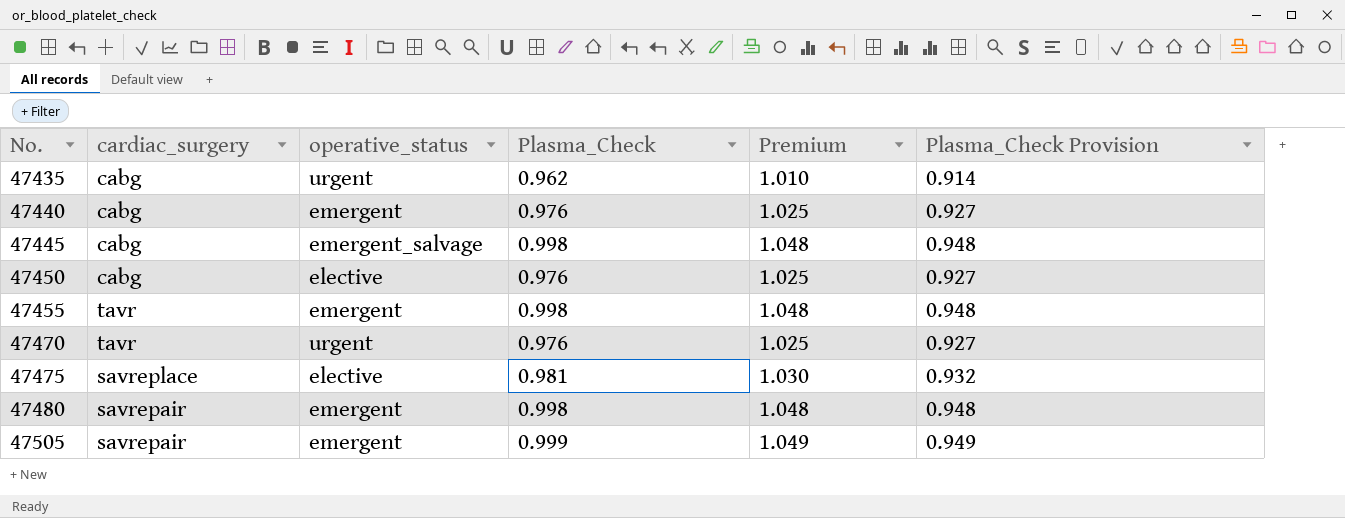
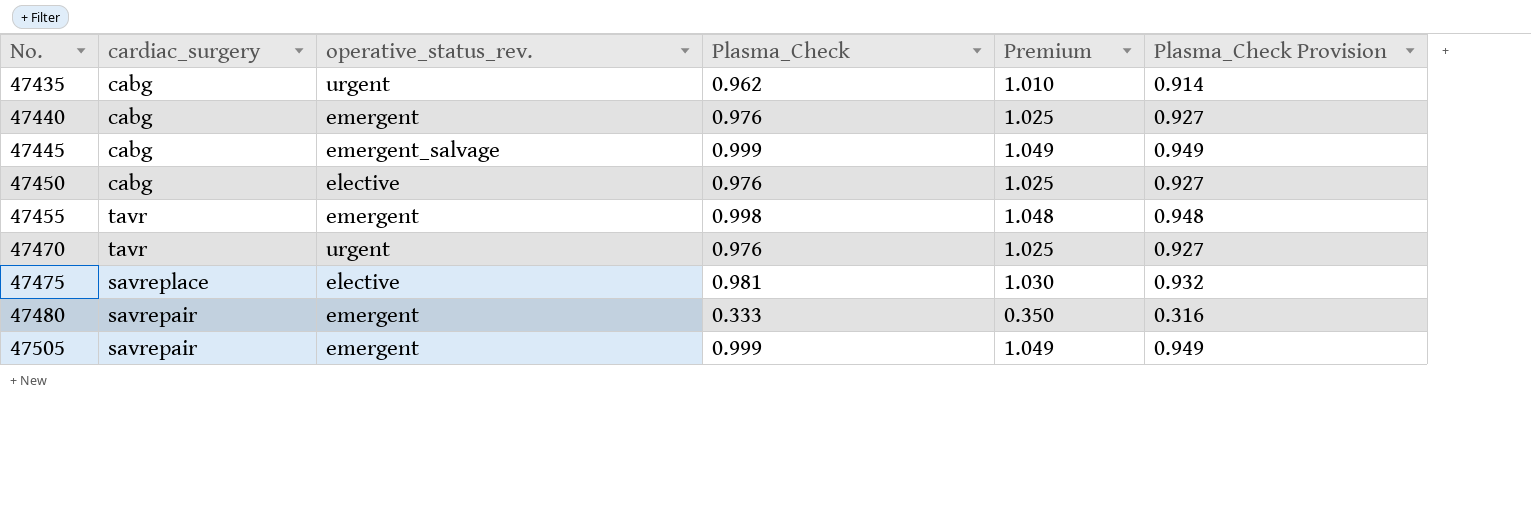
column name: operative_status -> operative_status_rev.
47445 | Plasma_Check: 0.998 -> 0.999
47445 | Premium: 1.048 -> 1.049
47445 | Plasma_Check Provision: 0.948 -> 0.949
47480 | Plasma_Check: 0.998 -> 0.333
47480 | Premium: 1.048 -> 0.350
47480 | Plasma_Check Provision: 0.948 -> 0.316

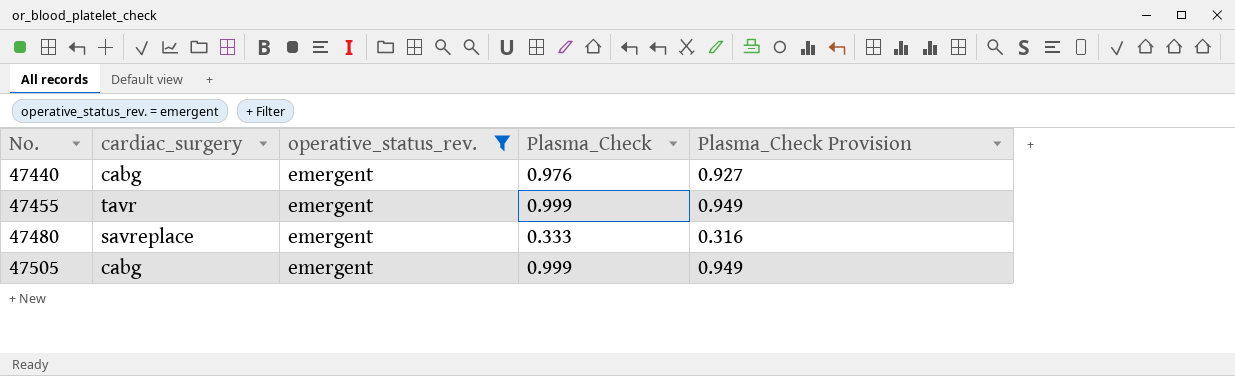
filter: none -> operative_status_rev. = emergent
column Premium | formula: [Plasma_Check] * 1.05 -> none
47455 | Plasma_Check: 0.998 -> 0.999
47455 | Plasma_Check Provision: 0.948 -> 0.949
47480 | cardiac_surgery: savrepair -> savreplace
47505 | cardiac_surgery: savrepair -> cabg

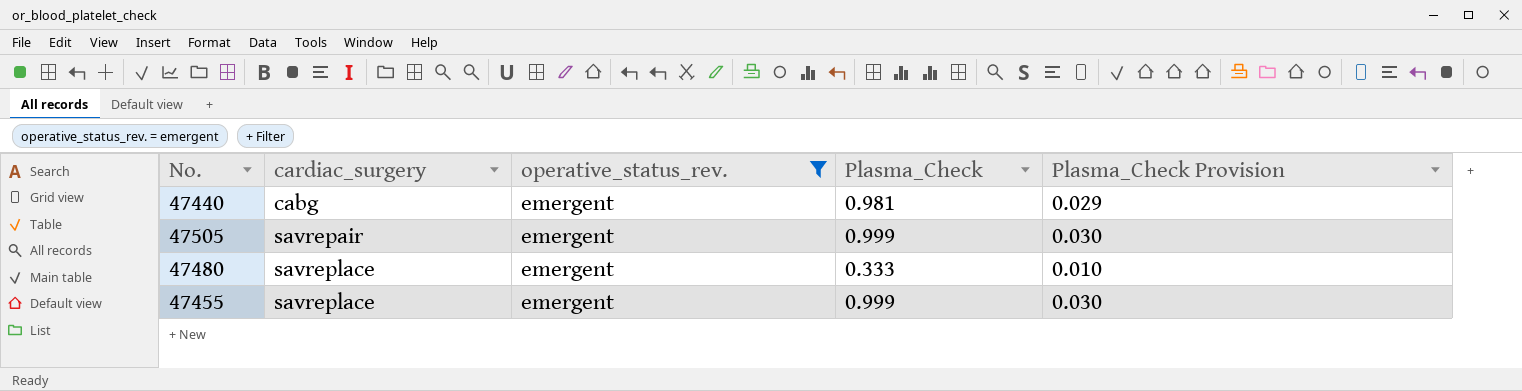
row order: No. ascending -> cardiac_surgery ascending
column Plasma_Check Provision | formula: [Plasma_Check] * 0.95 -> [Plasma_Check] * 0.03
47440 | Plasma_Check: 0.976 -> 0.981
47505 | cardiac_surgery: cabg -> savrepair
47455 | cardiac_surgery: tavr -> savreplace

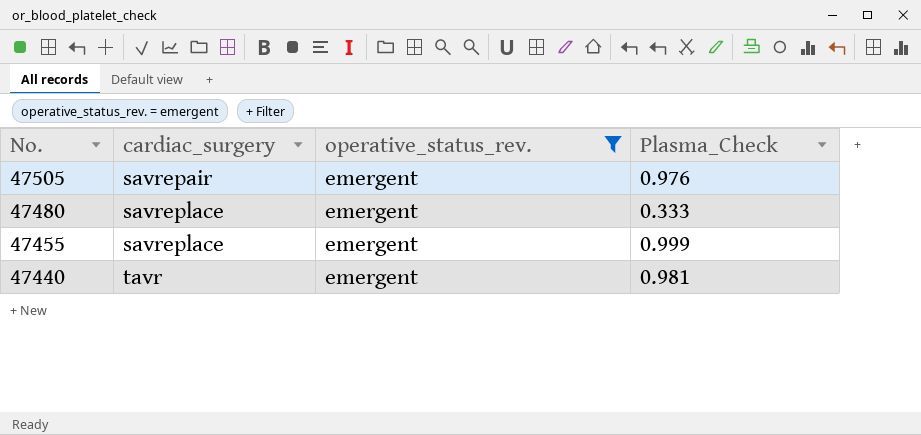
row order: cardiac_surgery ascending -> No. descending
column Plasma_Check Provision | formula: [Plasma_Check] * 0.03 -> none
47505 | Plasma_Check: 0.999 -> 0.976
47440 | cardiac_surgery: cabg -> tavr

